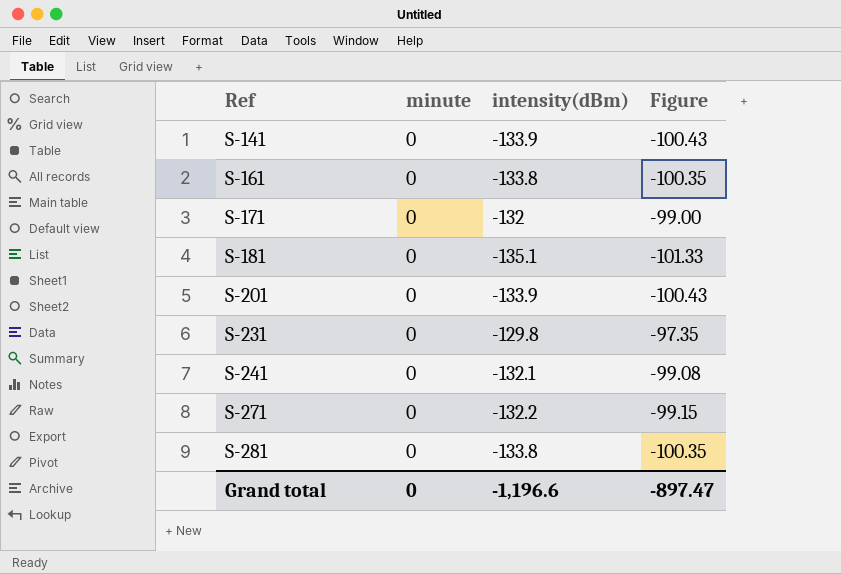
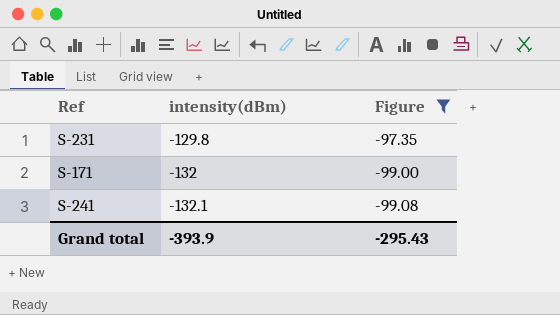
filter: none -> Figure >= -99.08
row order: Ref ascending -> intensity(dBm) descending
column minute | position: 2 -> none
Grand total | intensity(dBm): -1,196.6 -> -393.9
Grand total | Figure: -897.47 -> -295.43

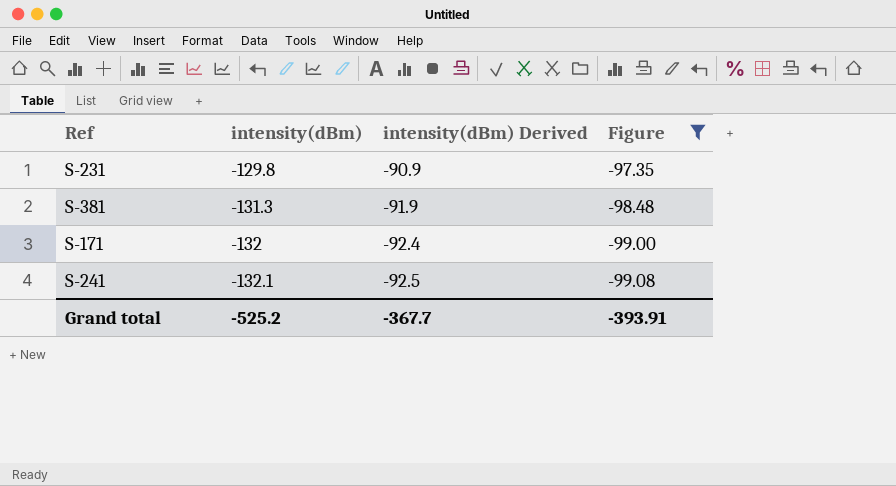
column intensity(dBm) Derived | formula: none -> [intensity(dBm)] * 0.7
row S-381: none -> -131.3 | -91.9 | -98.48
Grand total | intensity(dBm): -393.9 -> -525.2
Grand total | Figure: -295.43 -> -393.91

